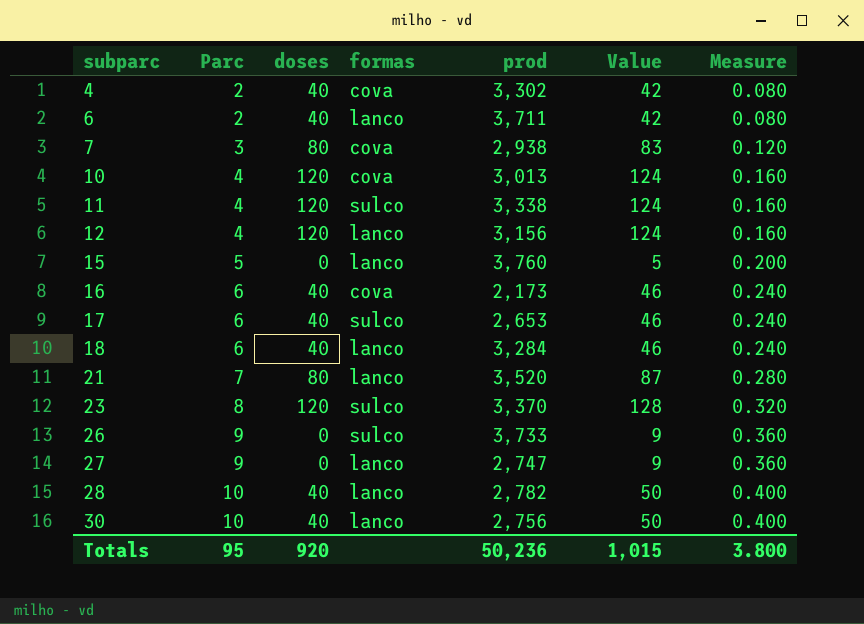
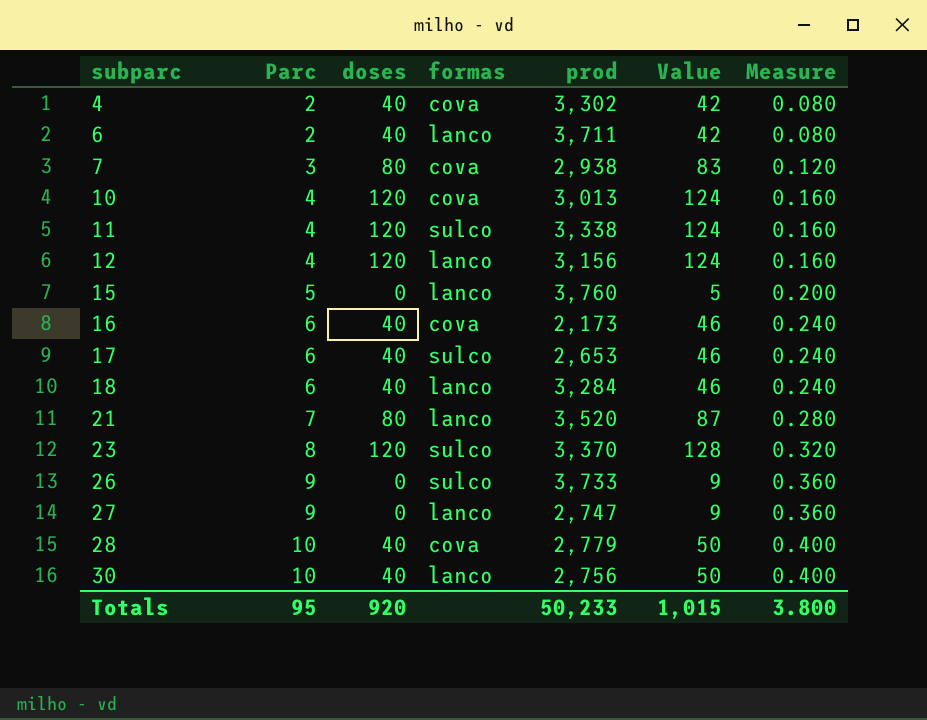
28 | formas: lanco -> cova
28 | prod: 2,782 -> 2,779
Totals | prod: 50,236 -> 50,233

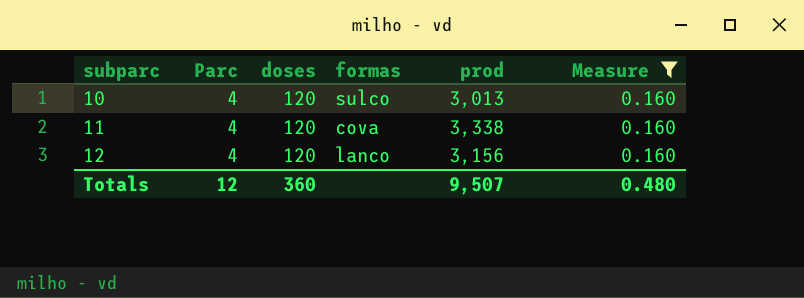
filter: none -> Measure = 0.160
column Value | formula: [Parc] + [doses] -> none
10 | formas: cova -> sulco
11 | formas: sulco -> cova
Totals | Parc: 95 -> 12
Totals | doses: 920 -> 360
Totals | prod: 50,233 -> 9,507
Totals | Measure: 3.800 -> 0.480

